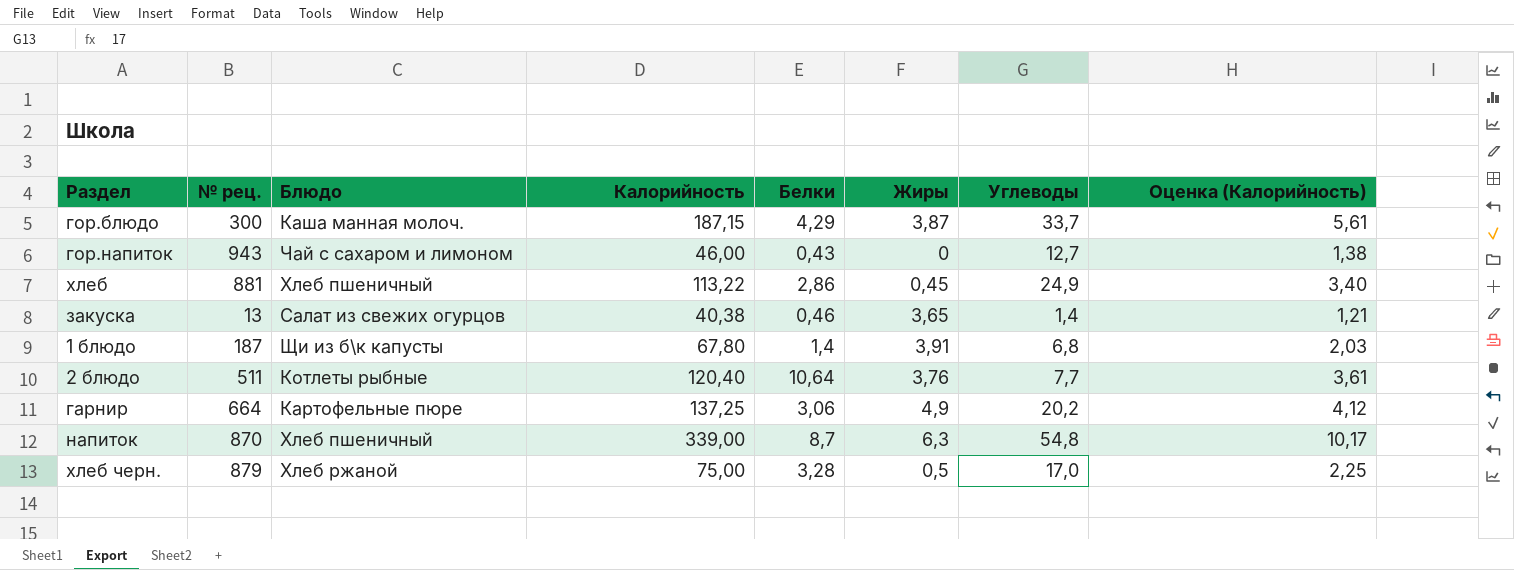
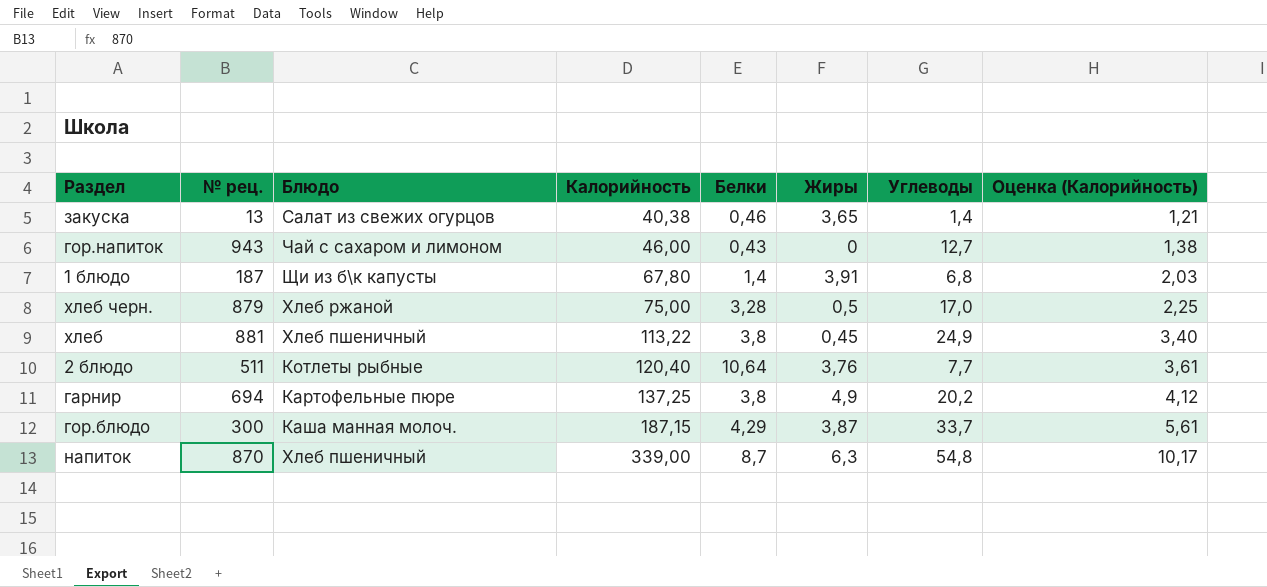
row order: none -> Калорийность ascending
хлеб | Белки: 2,86 -> 3,8
гарнир | № рец.: 664 -> 694
гарнир | Белки: 3,06 -> 3,8

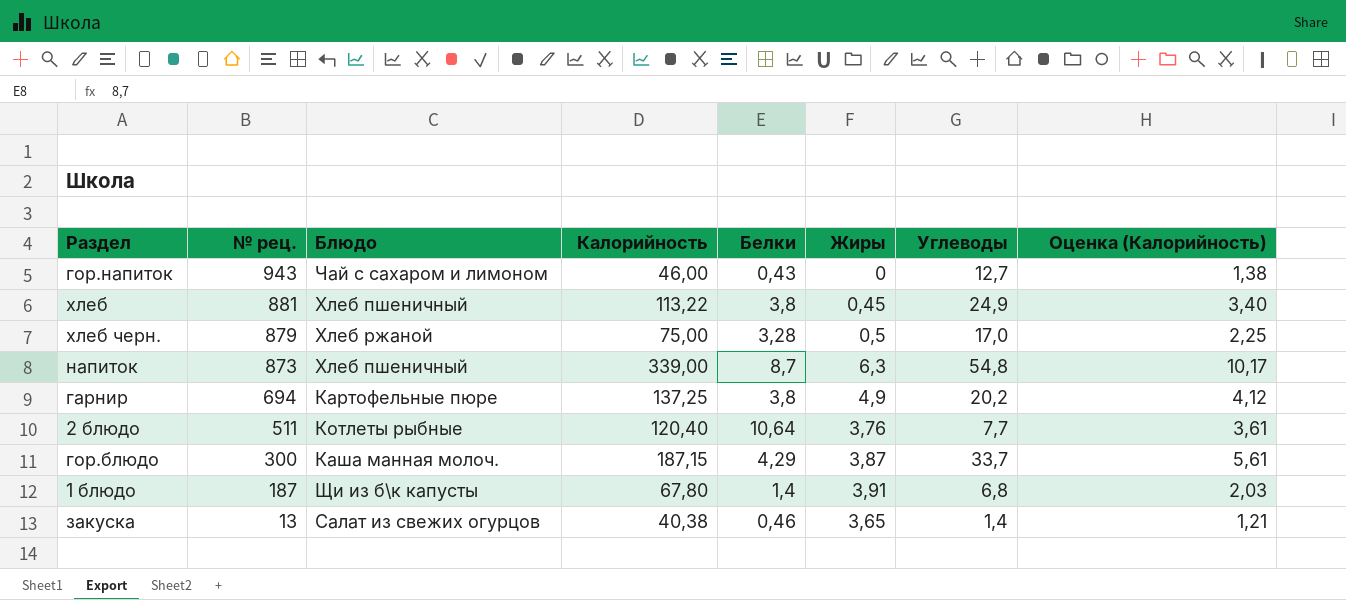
row order: Калорийность ascending -> № рец. descending
напиток | № рец.: 870 -> 873

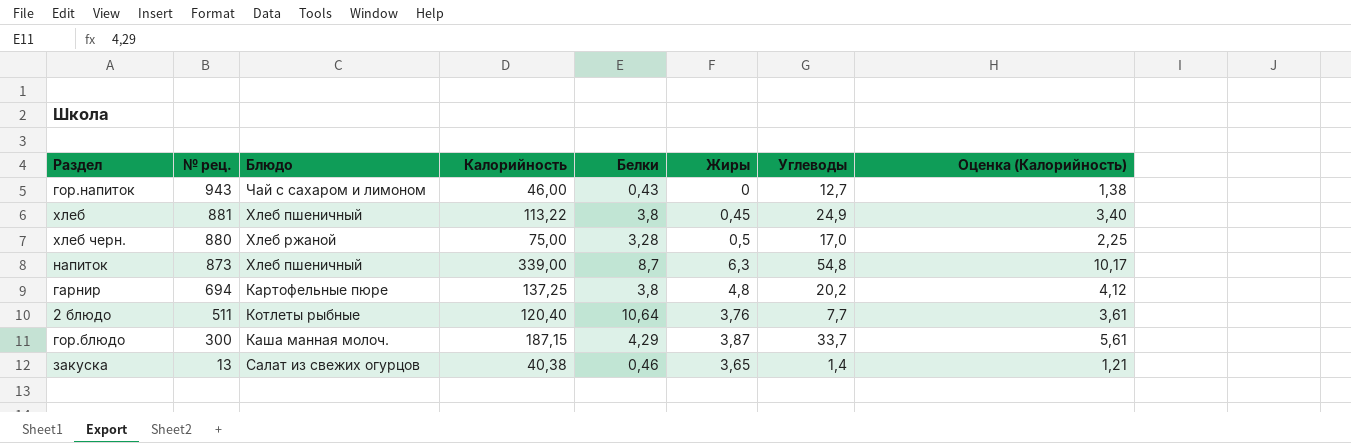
row 1 блюдо: 187 | Щи из б\к капусты | 67,80 | 1,4 | 3,91 | 6,8 | 2,03 -> none
хлеб черн. | № рец.: 879 -> 880
гарнир | Жиры: 4,9 -> 4,8

